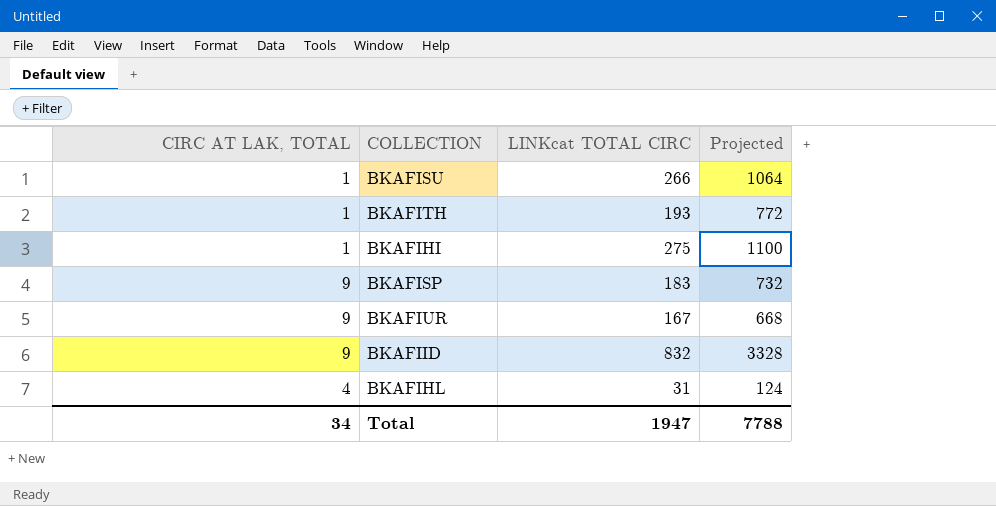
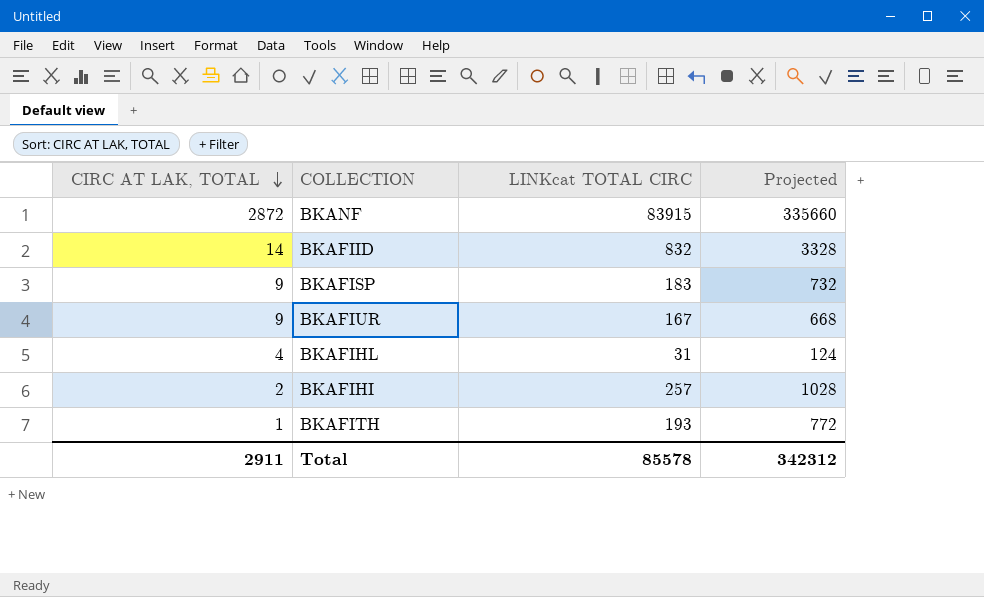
row order: none -> CIRC AT LAK, TOTAL descending
row BKAFISU: 1 | 266 | 1064 -> none
row BKANF: none -> 2872 | 83915 | 335660
BKAFIID | CIRC AT LAK, TOTAL: 9 -> 14
BKAFIHI | CIRC AT LAK, TOTAL: 1 -> 2
BKAFIHI | LINKcat TOTAL CIRC: 275 -> 257
BKAFIHI | Projected: 1100 -> 1028
Total | CIRC AT LAK, TOTAL: 34 -> 2911
Total | LINKcat TOTAL CIRC: 1947 -> 85578
Total | Projected: 7788 -> 342312

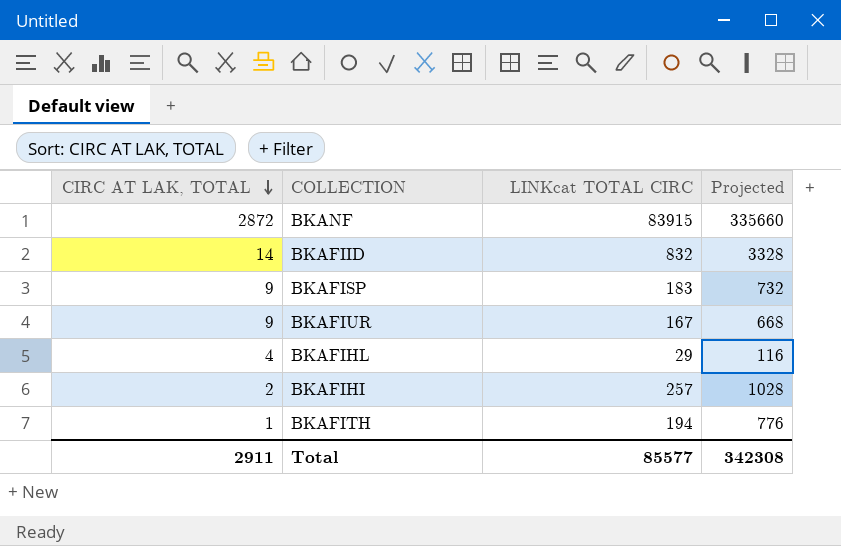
BKAFIHL | LINKcat TOTAL CIRC: 31 -> 29
BKAFIHL | Projected: 124 -> 116
BKAFITH | LINKcat TOTAL CIRC: 193 -> 194
BKAFITH | Projected: 772 -> 776
Total | LINKcat TOTAL CIRC: 85578 -> 85577
Total | Projected: 342312 -> 342308

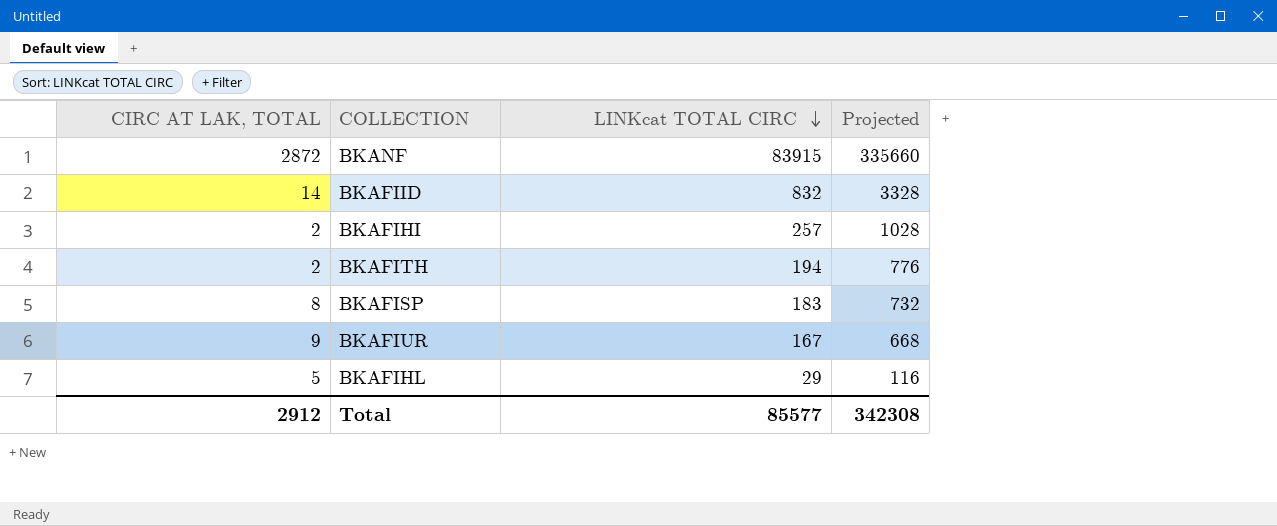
row order: CIRC AT LAK, TOTAL descending -> LINKcat TOTAL CIRC descending
BKAFITH | CIRC AT LAK, TOTAL: 1 -> 2
BKAFISP | CIRC AT LAK, TOTAL: 9 -> 8
BKAFIHL | CIRC AT LAK, TOTAL: 4 -> 5
Total | CIRC AT LAK, TOTAL: 2911 -> 2912

